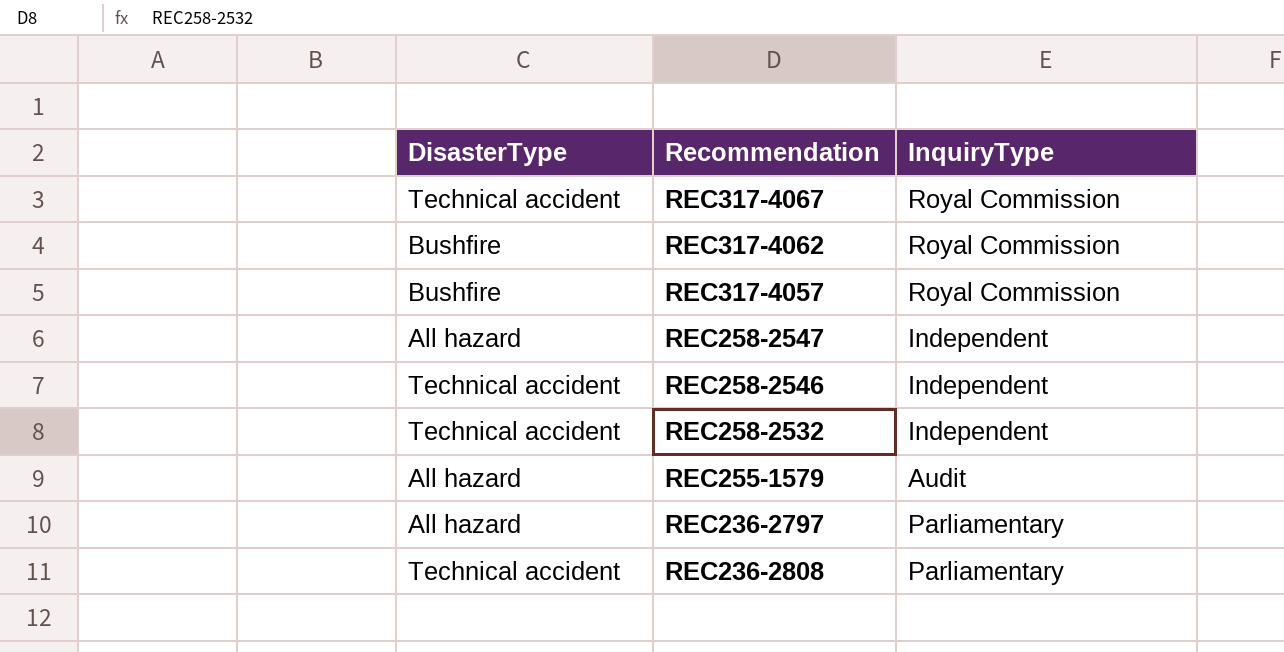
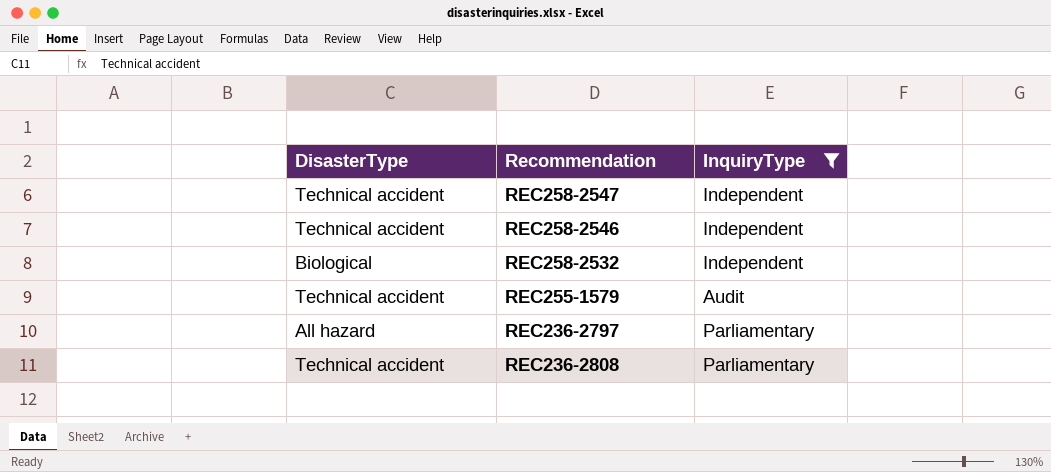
filter: none -> InquiryType != Royal Commission
REC258-2547 | DisasterType: All hazard -> Technical accident
REC258-2532 | DisasterType: Technical accident -> Biological
REC255-1579 | DisasterType: All hazard -> Technical accident

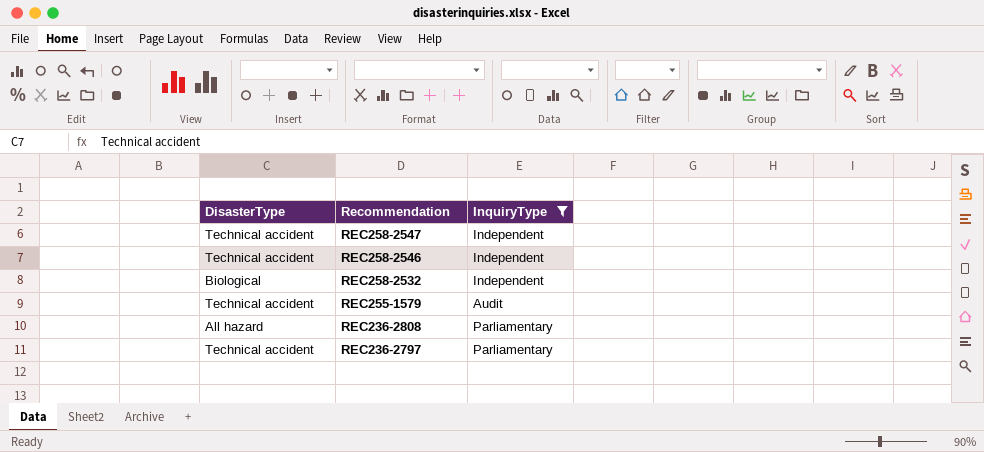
row order: none -> Recommendation descending
REC236-2808 | DisasterType: Technical accident -> All hazard
REC236-2797 | DisasterType: All hazard -> Technical accident

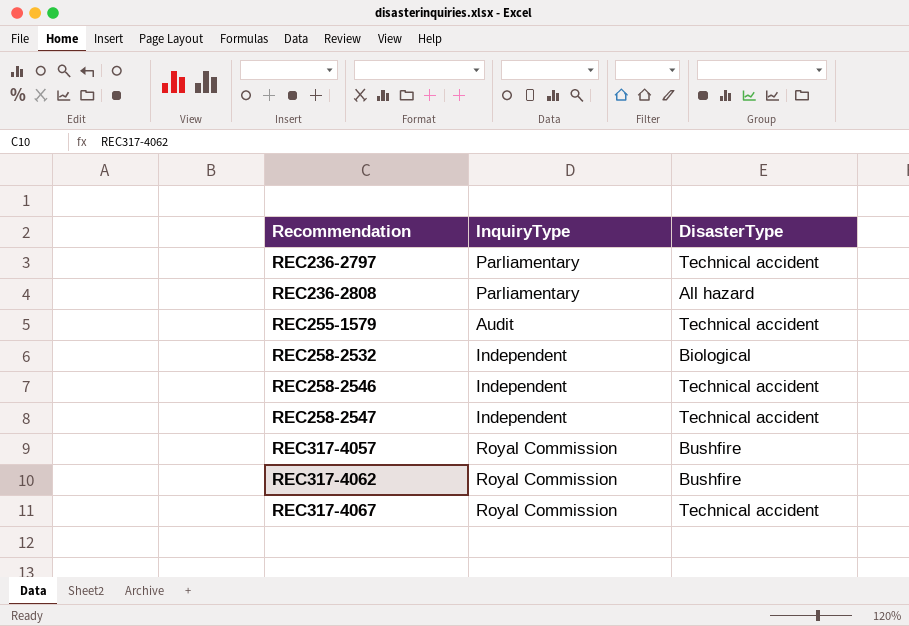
filter: InquiryType != Royal Commission -> none
row order: Recommendation descending -> Recommendation ascending
column DisasterType | position: 1 -> 3

